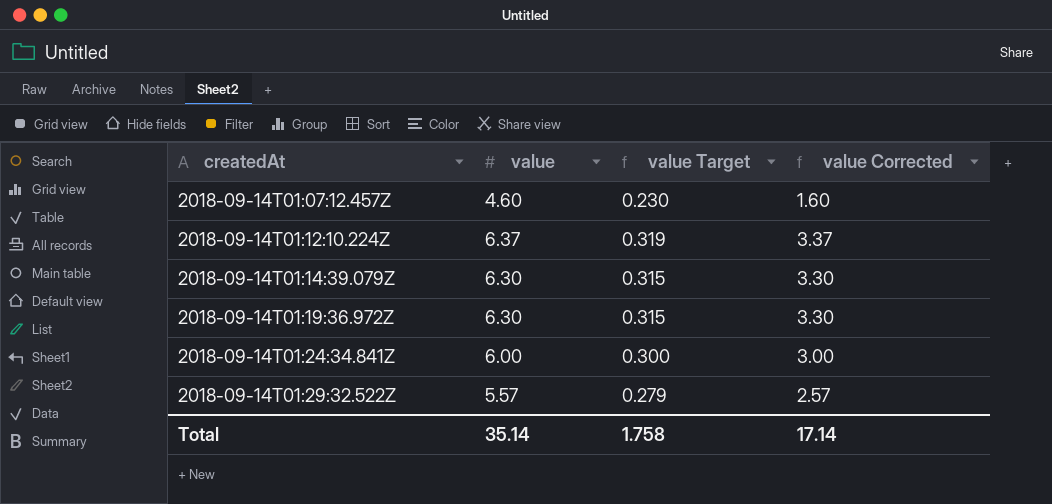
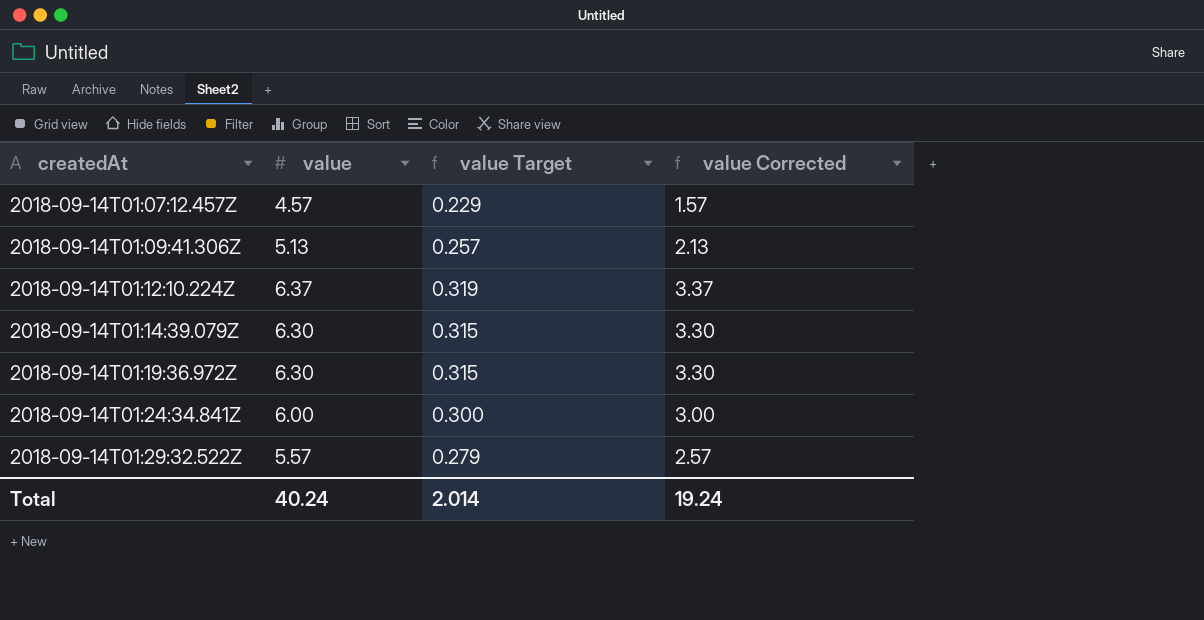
2018-09-14T01:07:12.457Z | value: 4.60 -> 4.57
2018-09-14T01:07:12.457Z | value Target: 0.230 -> 0.229
2018-09-14T01:07:12.457Z | value Corrected: 1.60 -> 1.57
row 2018-09-14T01:09:41.306Z: none -> 5.13 | 0.257 | 2.13
Total | value: 35.14 -> 40.24
Total | value Target: 1.758 -> 2.014
Total | value Corrected: 17.14 -> 19.24

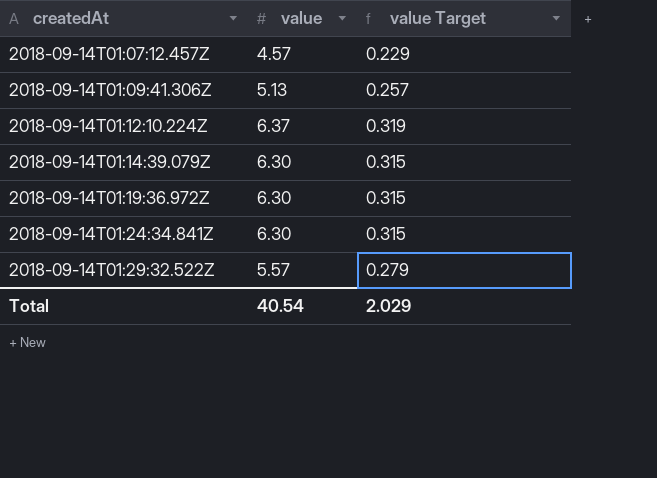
column value Corrected | formula: [value] - 3 -> none
2018-09-14T01:24:34.841Z | value: 6.00 -> 6.30
2018-09-14T01:24:34.841Z | value Target: 0.300 -> 0.315
Total | value: 40.24 -> 40.54
Total | value Target: 2.014 -> 2.029

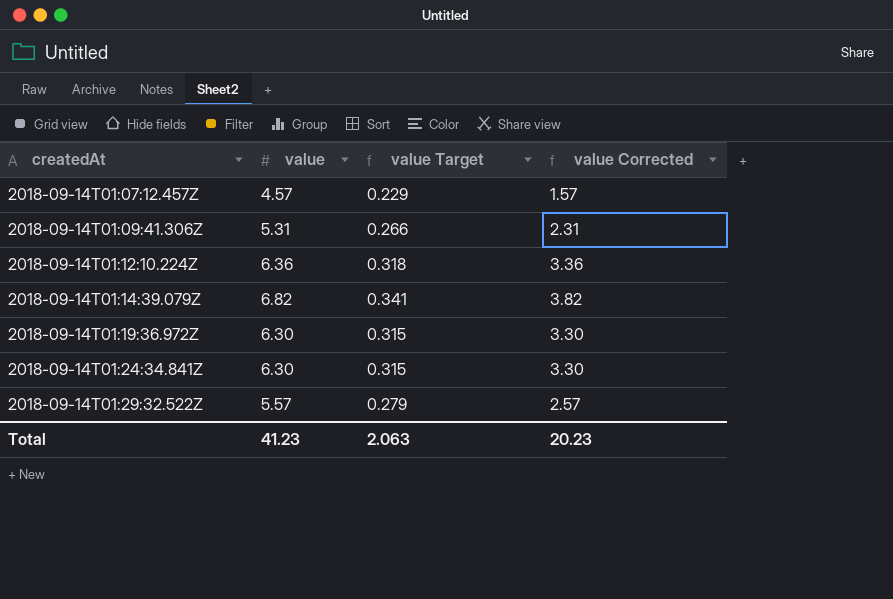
column value Corrected | formula: none -> [value] - 3
2018-09-14T01:09:41.306Z | value: 5.13 -> 5.31
2018-09-14T01:09:41.306Z | value Target: 0.257 -> 0.266
2018-09-14T01:12:10.224Z | value: 6.37 -> 6.36
2018-09-14T01:12:10.224Z | value Target: 0.319 -> 0.318
2018-09-14T01:14:39.079Z | value: 6.30 -> 6.82
2018-09-14T01:14:39.079Z | value Target: 0.315 -> 0.341
Total | value: 40.54 -> 41.23
Total | value Target: 2.029 -> 2.063

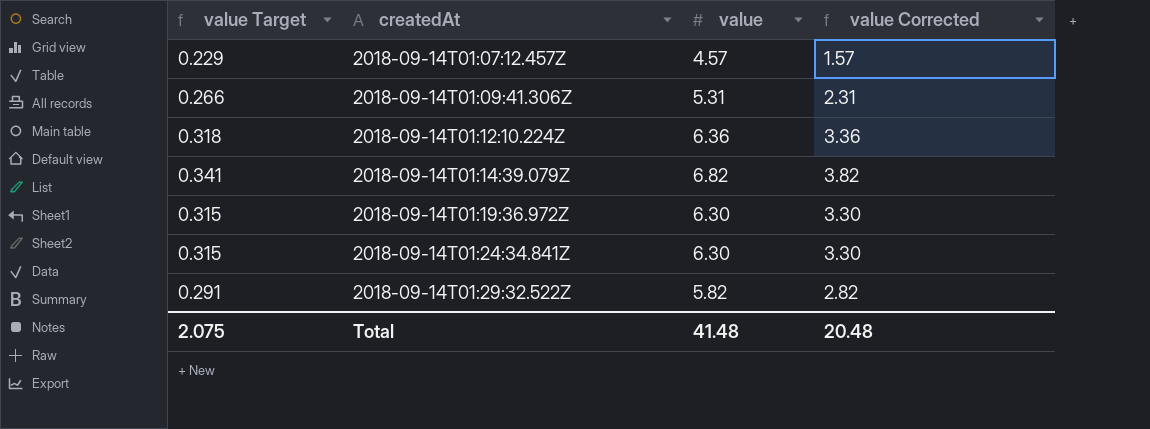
column value Target | position: 3 -> 1
2018-09-14T01:29:32.522Z | value Target: 0.279 -> 0.291
2018-09-14T01:29:32.522Z | value: 5.57 -> 5.82
2018-09-14T01:29:32.522Z | value Corrected: 2.57 -> 2.82
Total | value Target: 2.063 -> 2.075
Total | value: 41.23 -> 41.48
Total | value Corrected: 20.23 -> 20.48

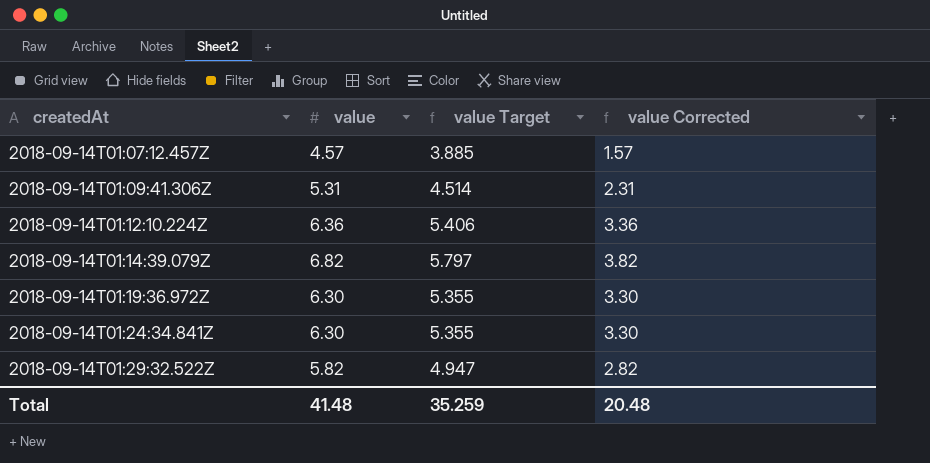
column value Target | formula: [value] * 0.05 -> [value] * 0.85
column value Target | position: 1 -> 3
Total | value Target: 2.075 -> 35.259

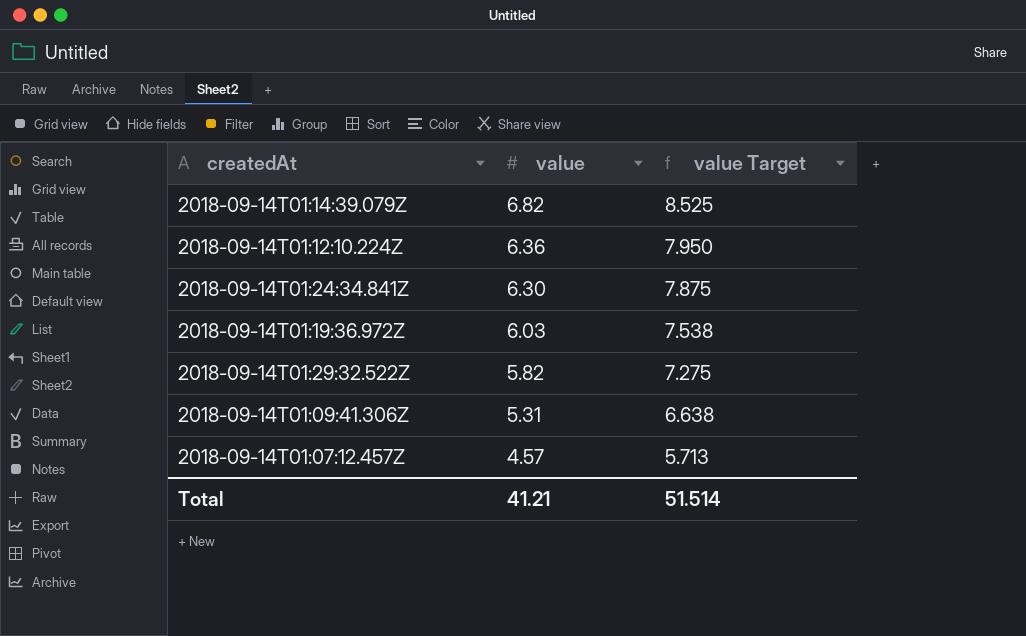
row order: createdAt ascending -> value descending
column value Corrected | formula: [value] - 3 -> none
column value Target | formula: [value] * 0.85 -> [value] * 1.25
2018-09-14T01:19:36.972Z | value: 6.30 -> 6.03
Total | value: 41.48 -> 41.21
Total | value Target: 35.259 -> 51.514

